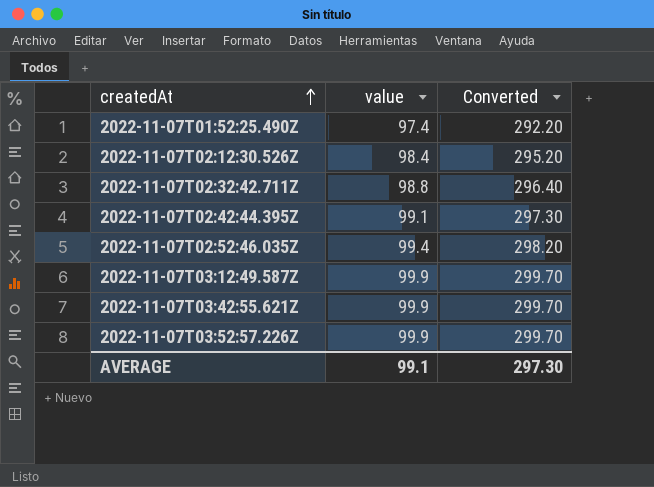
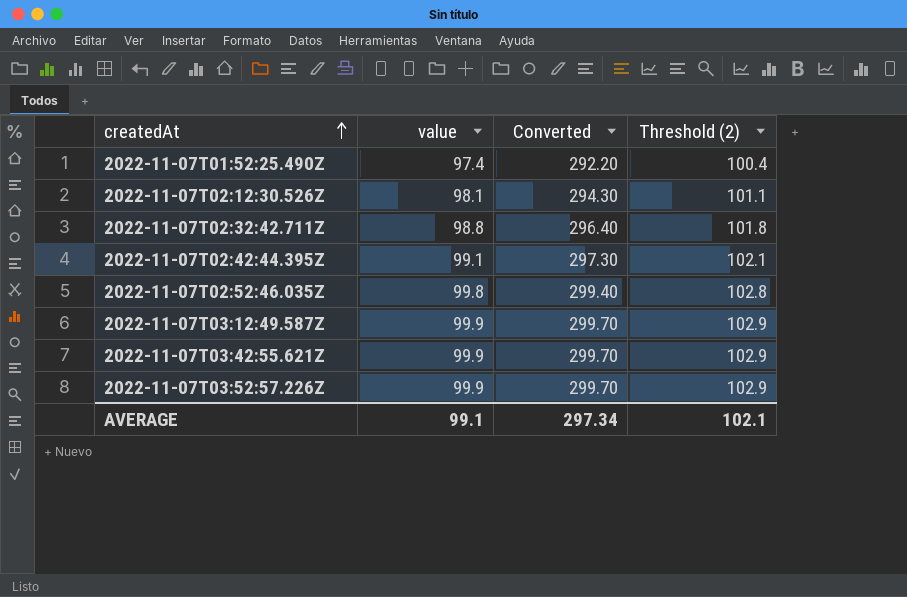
column Threshold (2) | formula: none -> [value] + 3
2022-11-07T02:12:30.526Z | value: 98.4 -> 98.1
2022-11-07T02:12:30.526Z | Converted: 295.20 -> 294.30
2022-11-07T02:52:46.035Z | value: 99.4 -> 99.8
2022-11-07T02:52:46.035Z | Converted: 298.20 -> 299.40
AVERAGE | Converted: 297.30 -> 297.34

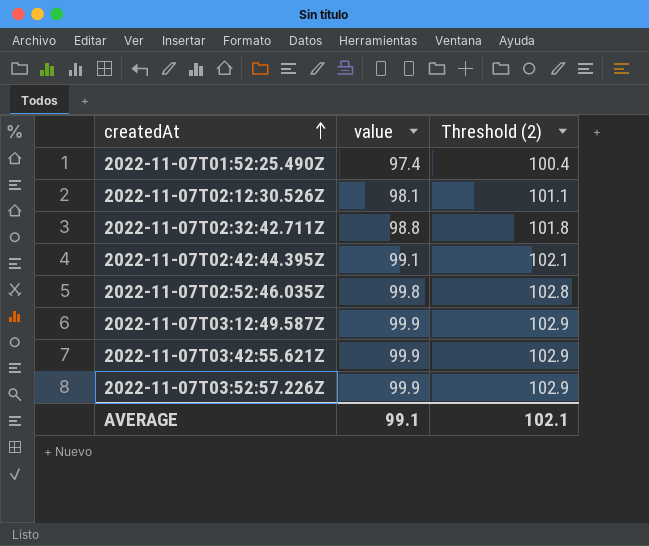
column Converted | formula: [value] * 3 -> none

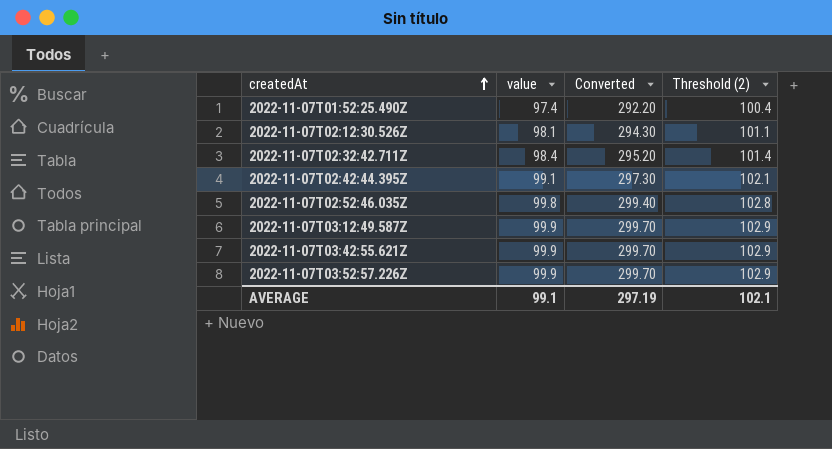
column Converted | formula: none -> [value] * 3
2022-11-07T02:32:42.711Z | value: 98.8 -> 98.4
2022-11-07T02:32:42.711Z | Threshold (2): 101.8 -> 101.4

